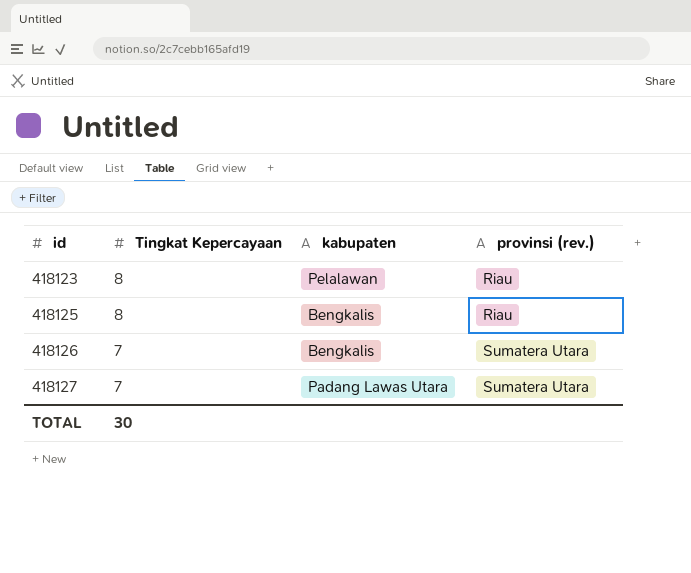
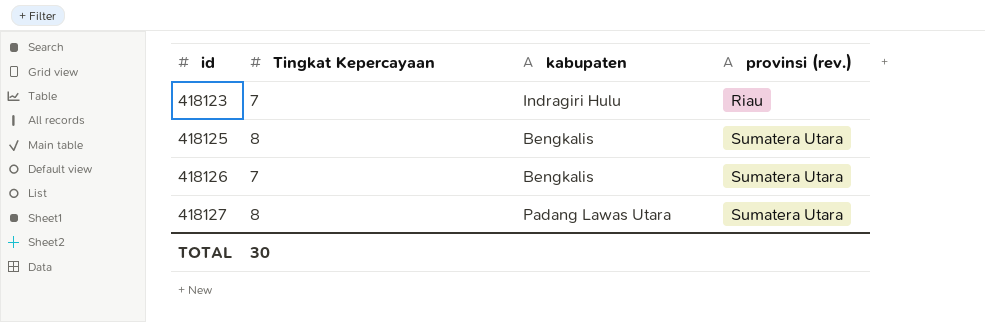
418123 | Tingkat Kepercayaan: 8 -> 7
418123 | kabupaten: Pelalawan -> Indragiri Hulu
418125 | provinsi (rev.): Riau -> Sumatera Utara
418127 | Tingkat Kepercayaan: 7 -> 8

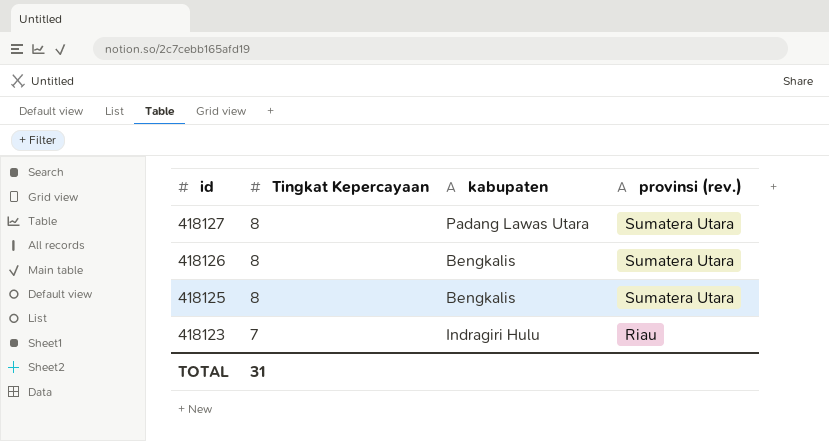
row order: id ascending -> id descending
418126 | Tingkat Kepercayaan: 7 -> 8
TOTAL | Tingkat Kepercayaan: 30 -> 31

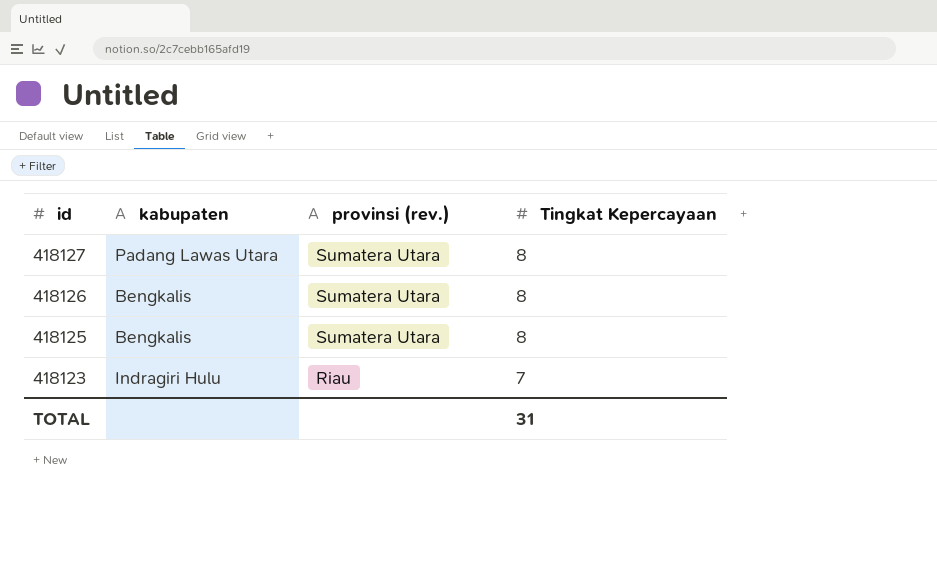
column Tingkat Kepercayaan | position: 2 -> 4

